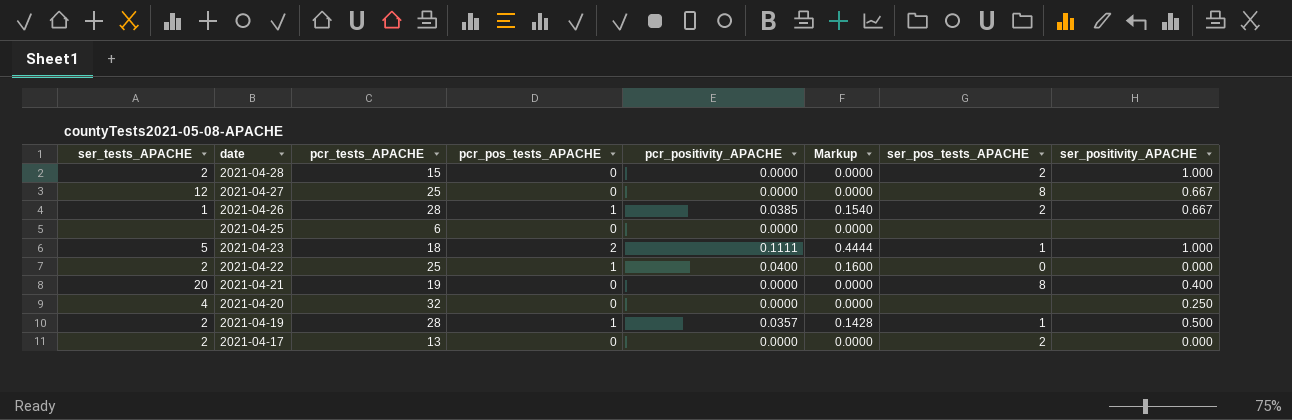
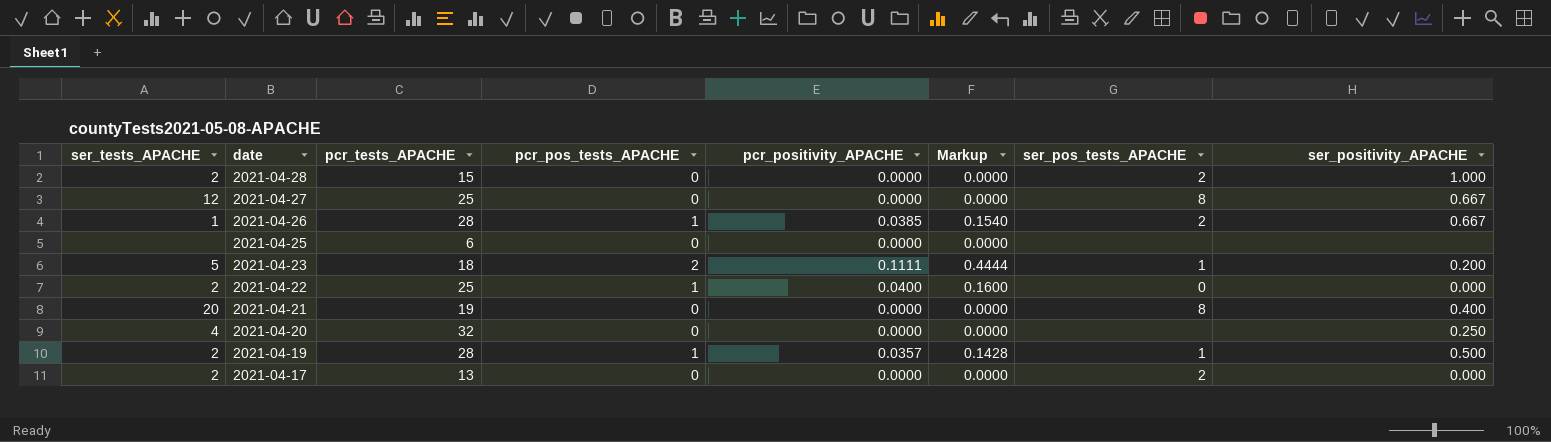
2021-04-23 | ser_positivity_APACHE: 1.000 -> 0.200

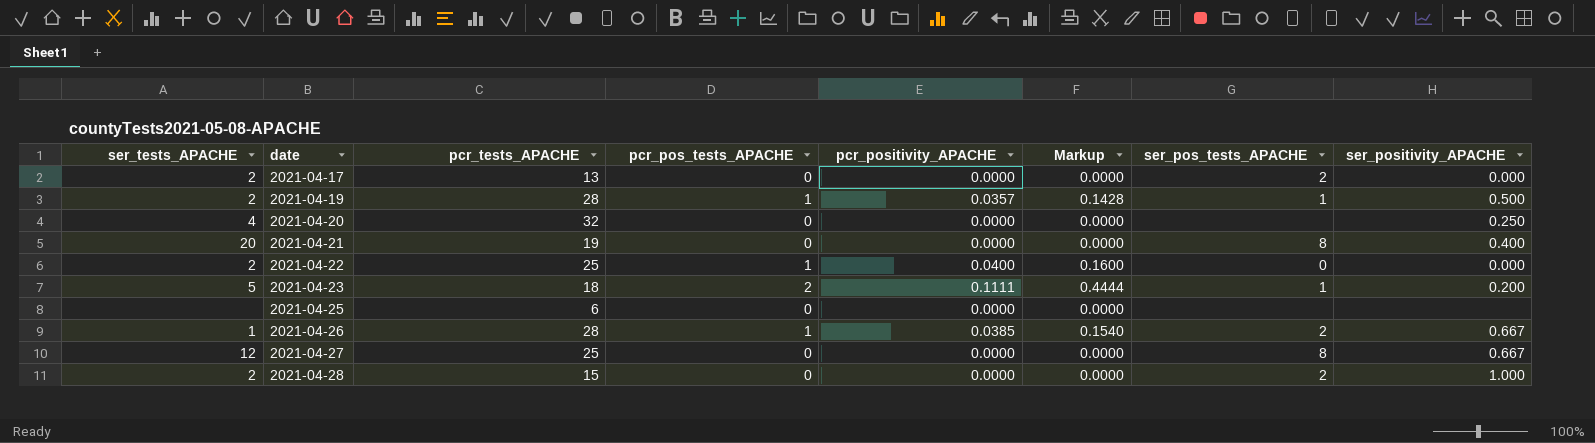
row order: date descending -> date ascending

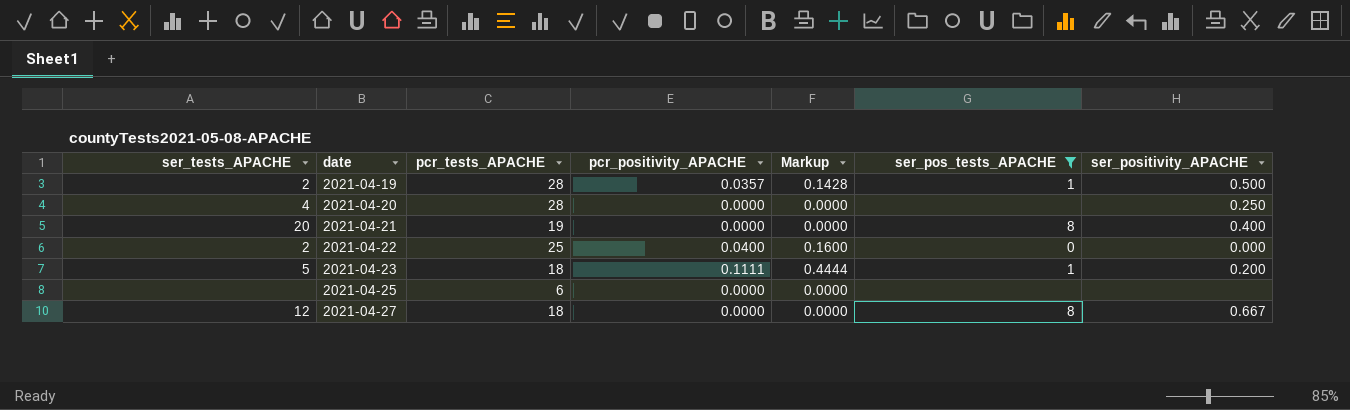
filter: none -> ser_pos_tests_APACHE != 2
column pcr_pos_tests_APACHE | position: 4 -> none
2021-04-20 | pcr_tests_APACHE: 32 -> 28
2021-04-27 | pcr_tests_APACHE: 25 -> 18

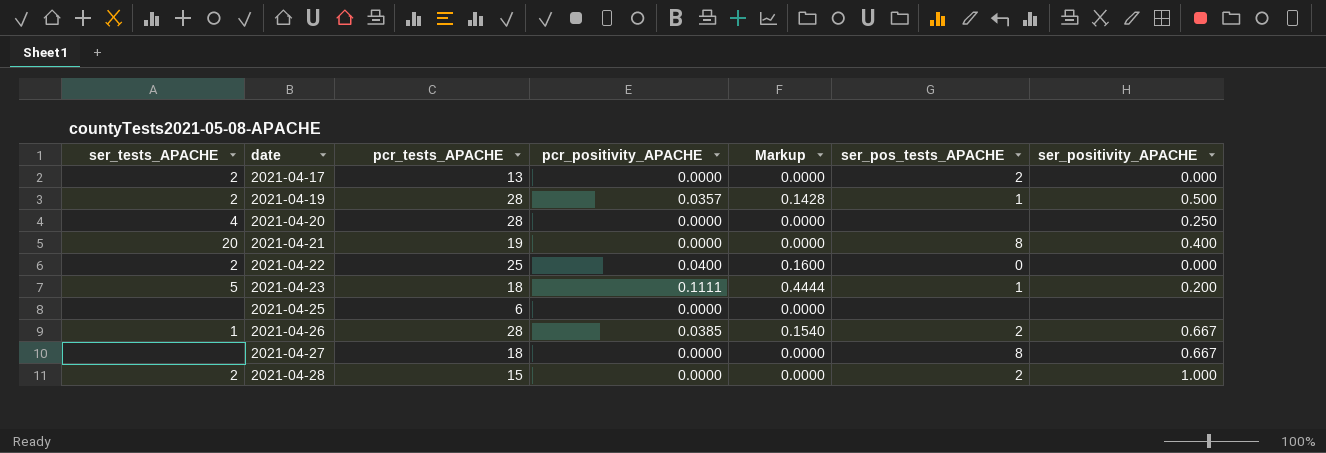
filter: ser_pos_tests_APACHE != 2 -> none
2021-04-27 | ser_tests_APACHE: 12 -> none

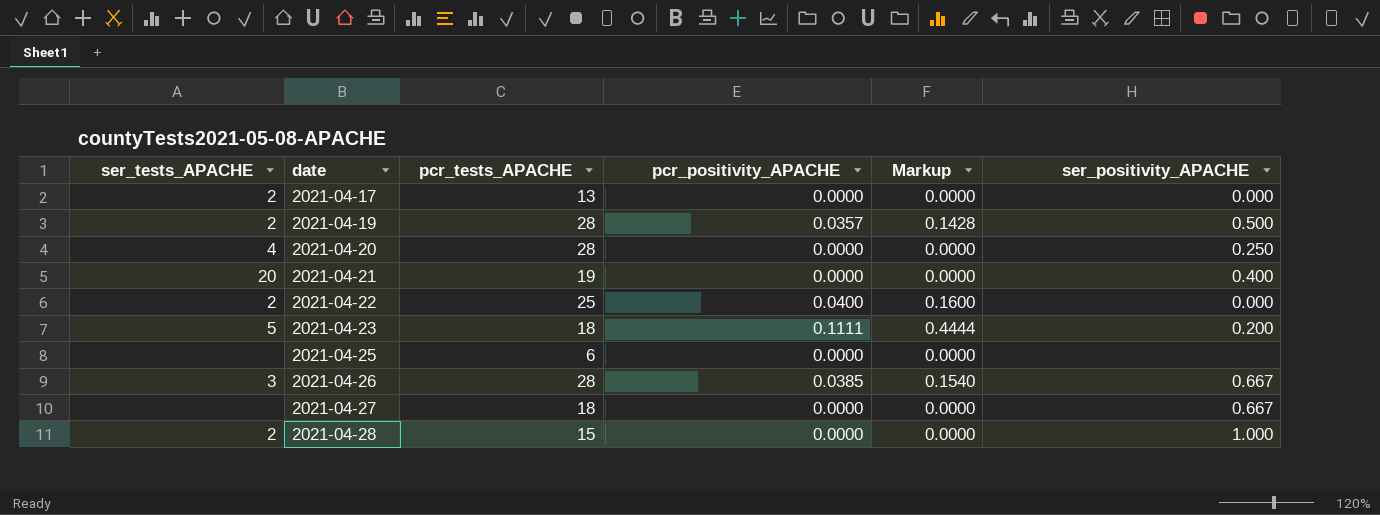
column ser_pos_tests_APACHE | position: 6 -> none
2021-04-26 | ser_tests_APACHE: 1 -> 3

